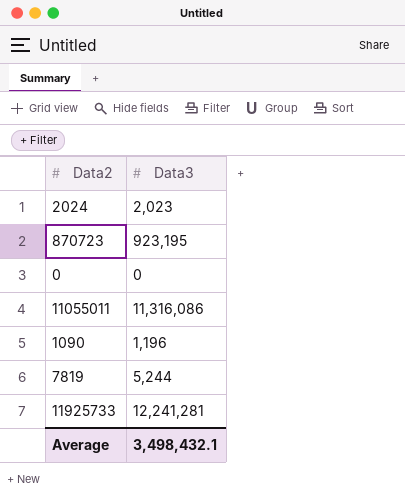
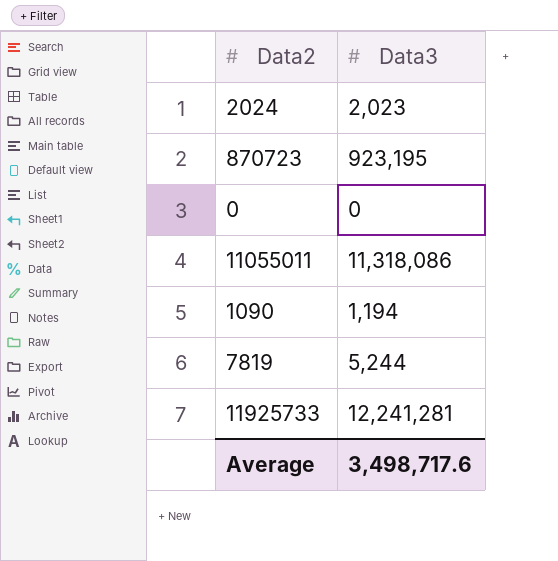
11055011 | Data3: 11,316,086 -> 11,318,086
1090 | Data3: 1,196 -> 1,194
Average | Data3: 3,498,432.1 -> 3,498,717.6

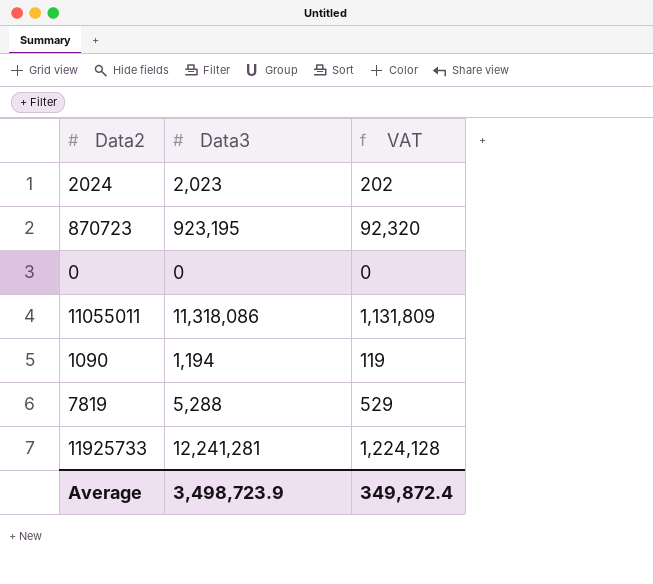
column VAT | formula: none -> [Data3] * 0.1
7819 | Data3: 5,244 -> 5,288
Average | Data3: 3,498,717.6 -> 3,498,723.9

